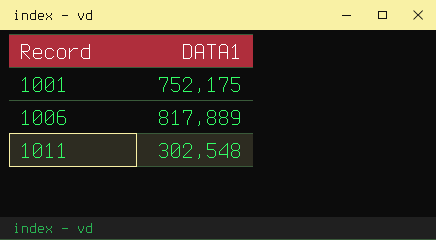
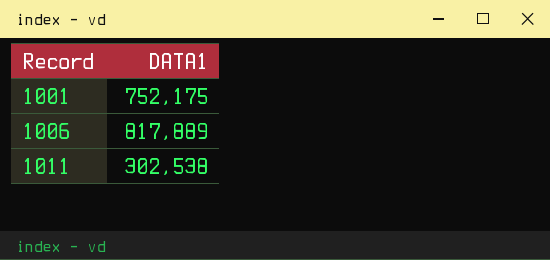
1011 | DATA1: 302,548 -> 302,538

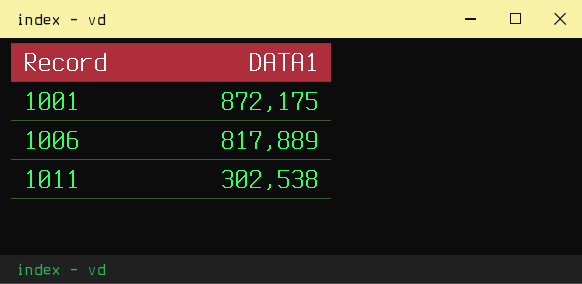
1001 | DATA1: 752,175 -> 872,175

